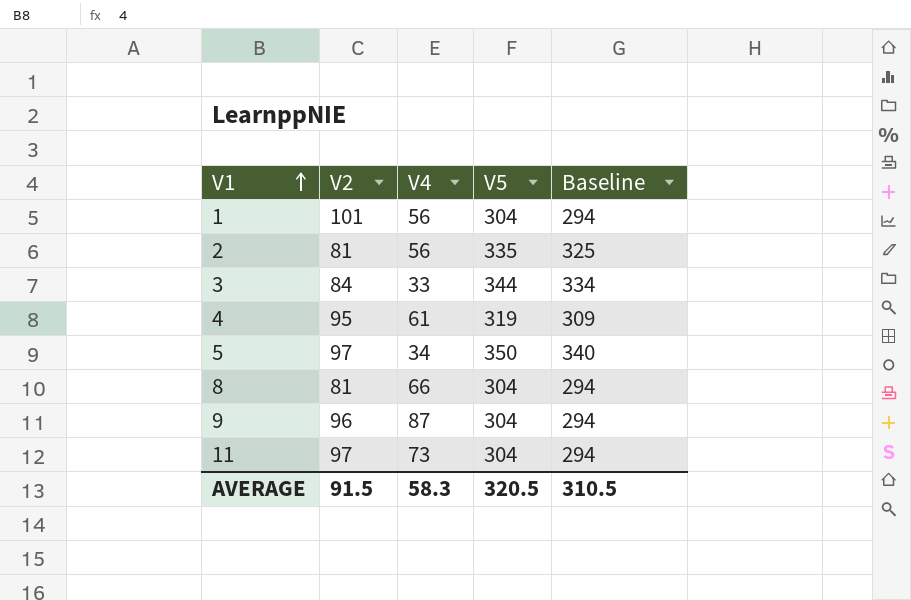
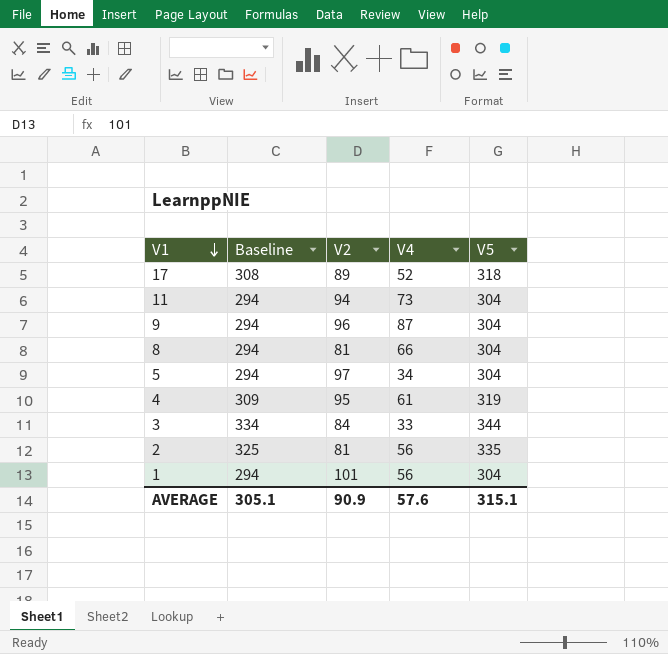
row order: V1 ascending -> V1 descending
column Baseline | position: 5 -> 2
row 17: none -> 308 | 89 | 52 | 318
11 | V2: 97 -> 94
5 | Baseline: 340 -> 294
5 | V5: 350 -> 304
AVERAGE | Baseline: 310.5 -> 305.1
AVERAGE | V2: 91.5 -> 90.9
AVERAGE | V4: 58.3 -> 57.6
AVERAGE | V5: 320.5 -> 315.1

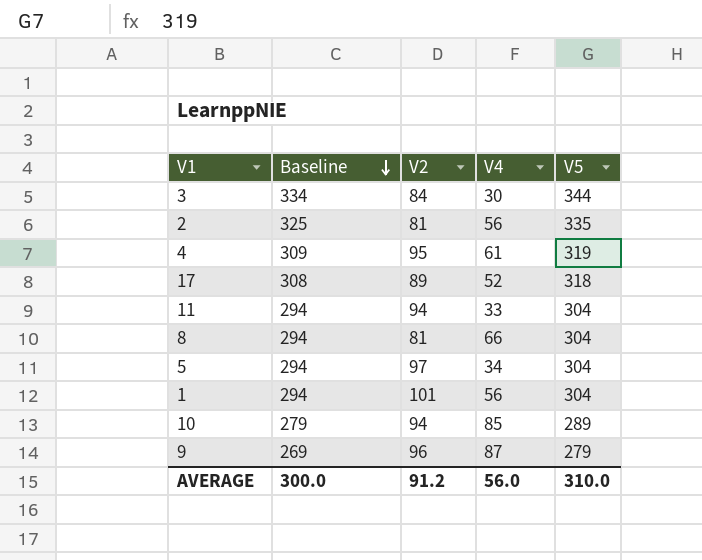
row order: V1 descending -> Baseline descending
3 | V4: 33 -> 30
11 | V4: 73 -> 33
row 10: none -> 279 | 94 | 85 | 289
9 | Baseline: 294 -> 269
9 | V5: 304 -> 279
AVERAGE | Baseline: 305.1 -> 300.0
AVERAGE | V2: 90.9 -> 91.2
AVERAGE | V4: 57.6 -> 56.0
AVERAGE | V5: 315.1 -> 310.0

